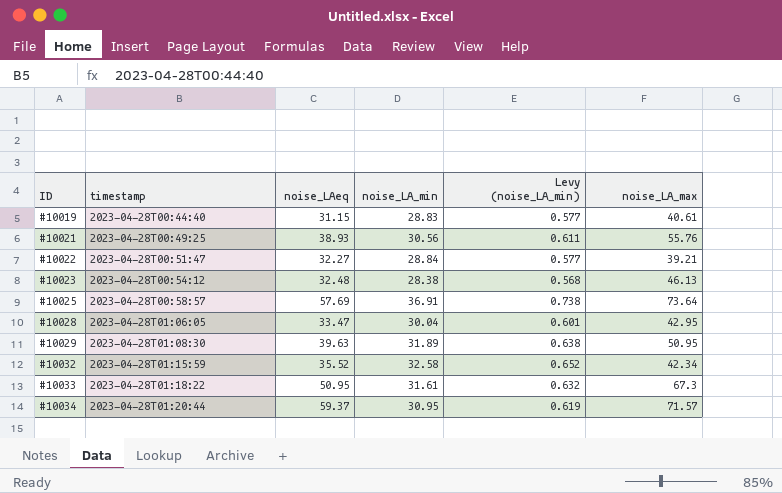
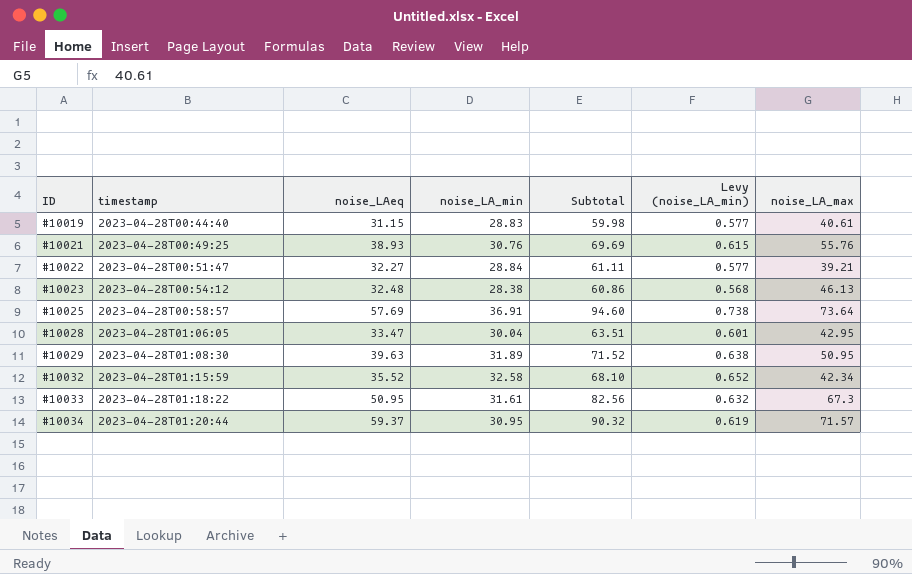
column Subtotal | formula: none -> [noise_LAeq] + [noise_LA_min]
#10021 | noise_LA_min: 30.56 -> 30.76
#10021 | Levy (noise_LA_min): 0.611 -> 0.615

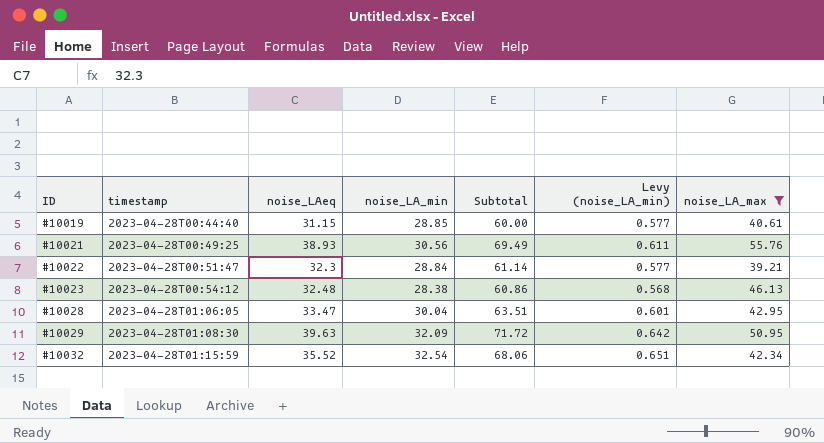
filter: none -> noise_LA_max <= 55.76
#10019 | noise_LA_min: 28.83 -> 28.85
#10019 | Subtotal: 59.98 -> 60.00
#10021 | noise_LA_min: 30.76 -> 30.56
#10021 | Subtotal: 69.69 -> 69.49
#10021 | Levy (noise_LA_min): 0.615 -> 0.611
#10022 | noise_LAeq: 32.27 -> 32.3
#10022 | Subtotal: 61.11 -> 61.14
#10029 | noise_LA_min: 31.89 -> 32.09
#10029 | Subtotal: 71.52 -> 71.72
#10029 | Levy (noise_LA_min): 0.638 -> 0.642
#10032 | noise_LA_min: 32.58 -> 32.54
#10032 | Subtotal: 68.10 -> 68.06
#10032 | Levy (noise_LA_min): 0.652 -> 0.651

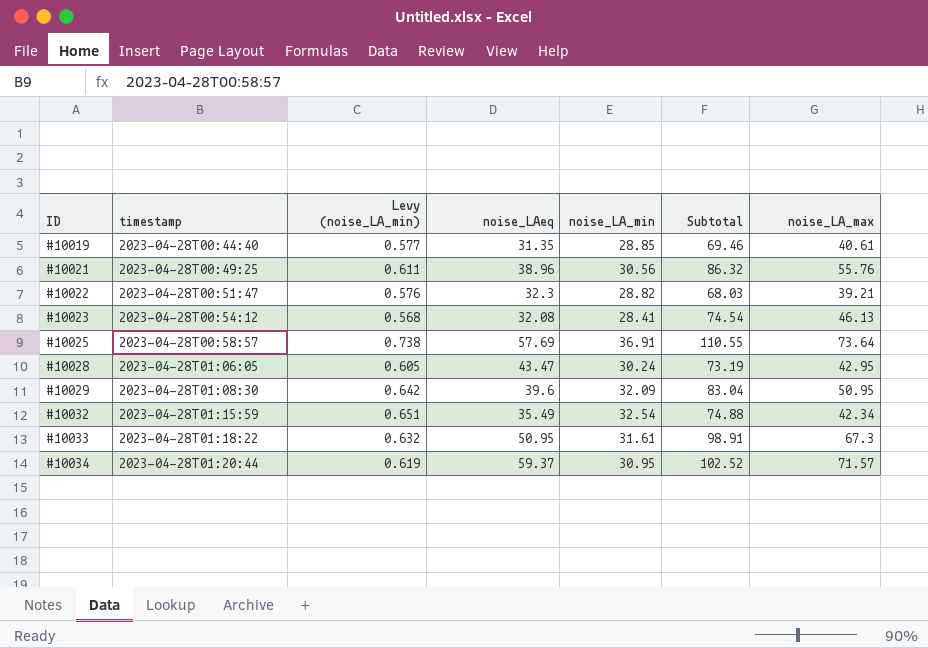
filter: noise_LA_max <= 55.76 -> none
column Levy (noise_LA_min) | position: 6 -> 3
column Subtotal | formula: [noise_LAeq] + [noise_LA_min] -> [noise_LA_min] + [noise_LA_max]
#10019 | noise_LAeq: 31.15 -> 31.35
#10021 | noise_LAeq: 38.93 -> 38.96
#10022 | Levy (noise_LA_min): 0.577 -> 0.576
#10022 | noise_LA_min: 28.84 -> 28.82
#10023 | noise_LAeq: 32.48 -> 32.08
#10023 | noise_LA_min: 28.38 -> 28.41
#10028 | Levy (noise_LA_min): 0.601 -> 0.605
#10028 | noise_LAeq: 33.47 -> 43.47
#10028 | noise_LA_min: 30.04 -> 30.24
#10029 | noise_LAeq: 39.63 -> 39.6
#10032 | noise_LAeq: 35.52 -> 35.49

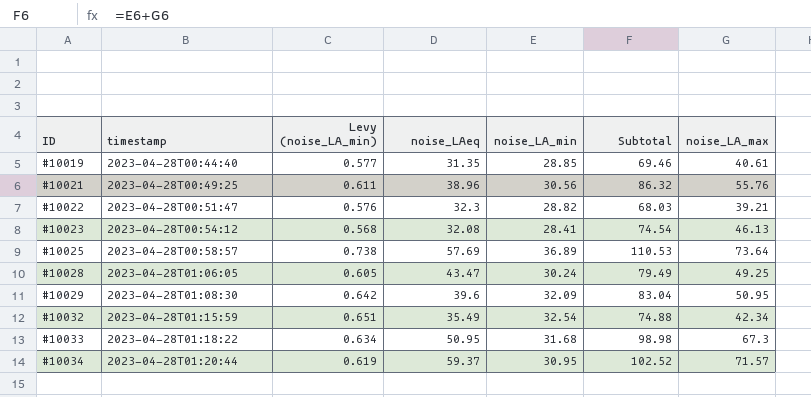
#10025 | noise_LA_min: 36.91 -> 36.89
#10025 | Subtotal: 110.55 -> 110.53
#10028 | Subtotal: 73.19 -> 79.49
#10028 | noise_LA_max: 42.95 -> 49.25
#10033 | Levy (noise_LA_min): 0.632 -> 0.634
#10033 | noise_LA_min: 31.61 -> 31.68
#10033 | Subtotal: 98.91 -> 98.98

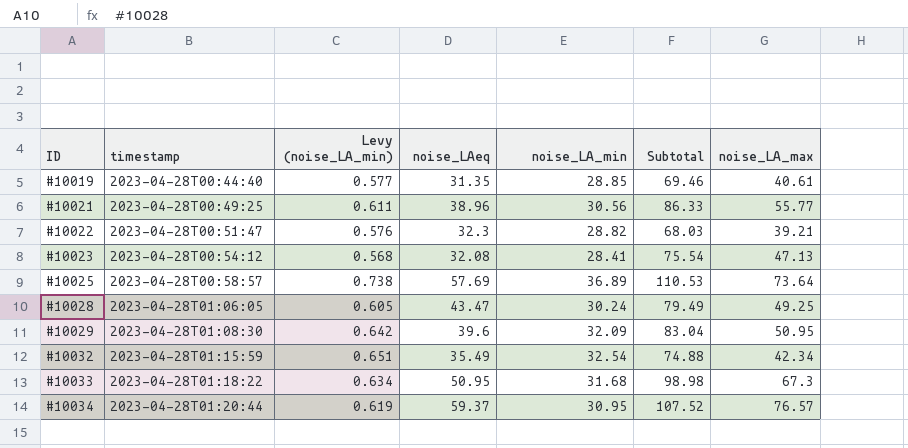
#10021 | Subtotal: 86.32 -> 86.33
#10021 | noise_LA_max: 55.76 -> 55.77
#10023 | Subtotal: 74.54 -> 75.54
#10023 | noise_LA_max: 46.13 -> 47.13
#10034 | Subtotal: 102.52 -> 107.52
#10034 | noise_LA_max: 71.57 -> 76.57

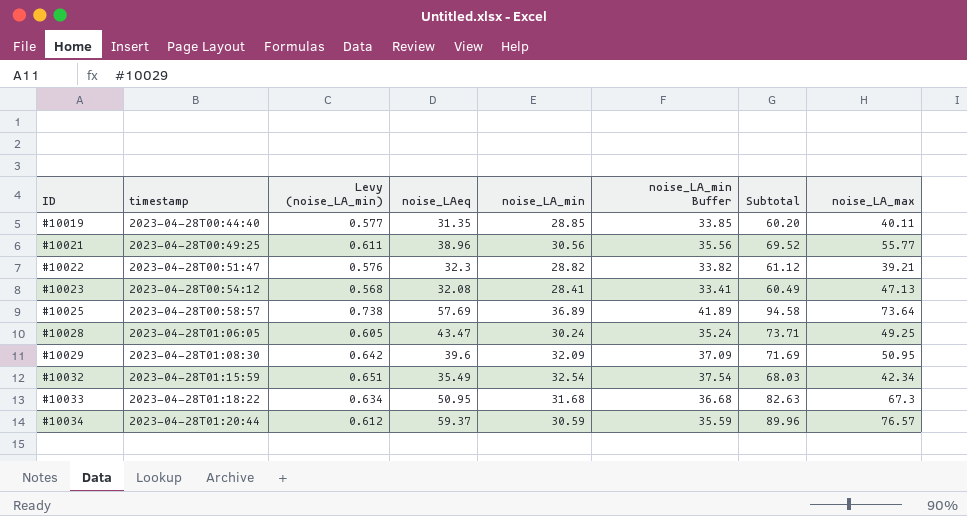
column noise_LA_min Buffer | formula: none -> [noise_LA_min] + 5
column Subtotal | formula: [noise_LA_min] + [noise_LA_max] -> [noise_LAeq] + [noise_LA_min]
#10019 | noise_LA_max: 40.61 -> 40.11
#10034 | Levy (noise_LA_min): 0.619 -> 0.612
#10034 | noise_LA_min: 30.95 -> 30.59

